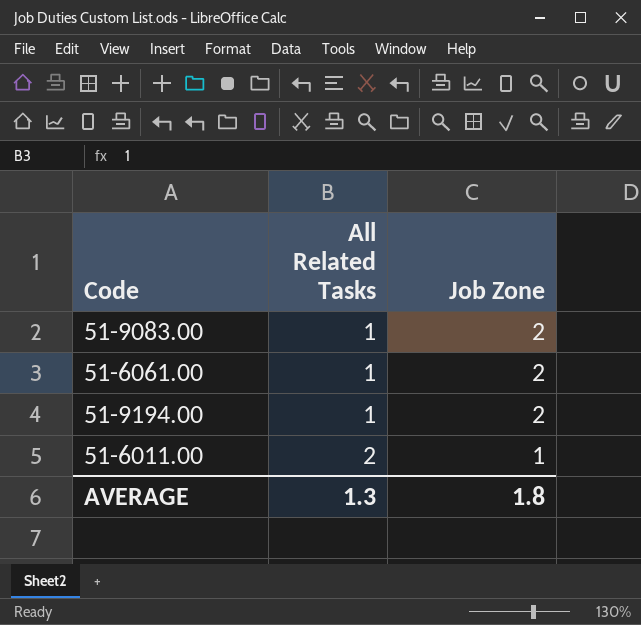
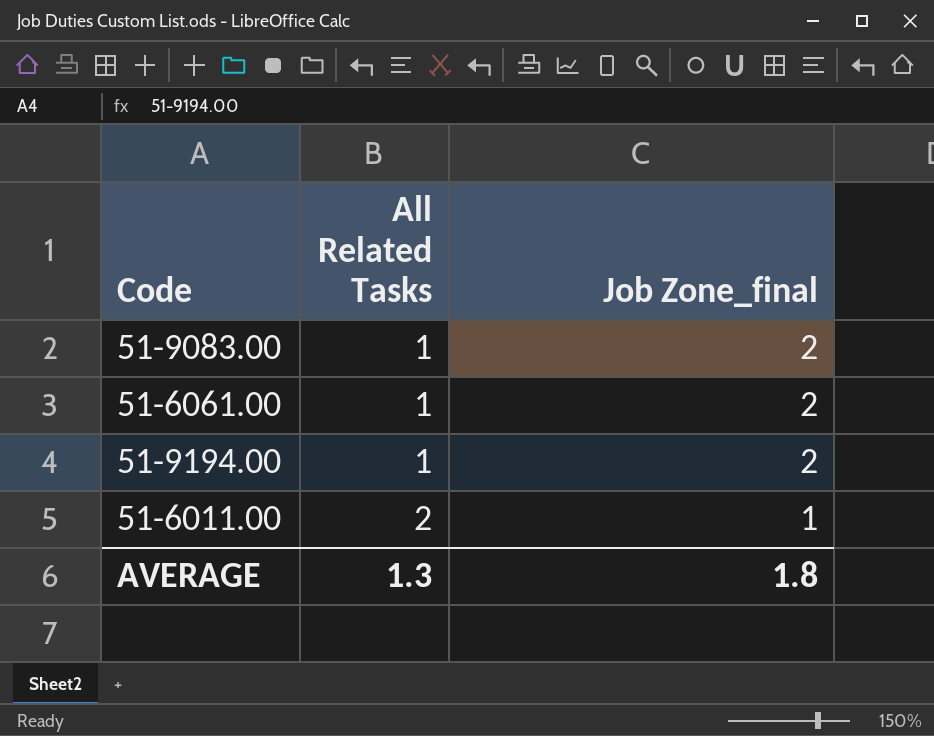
column name: Job Zone -> Job Zone_final

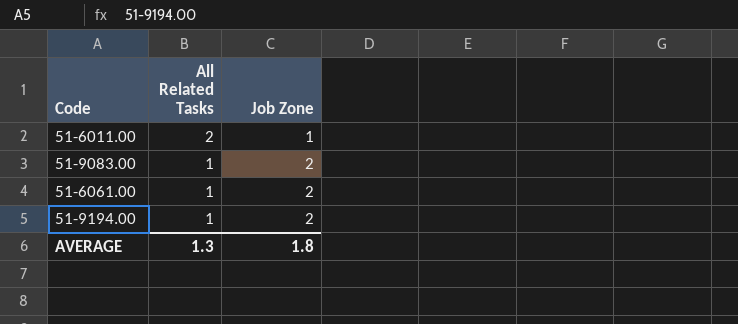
row order: All Related Tasks ascending -> All Related Tasks descending
column name: Job Zone_final -> Job Zone

